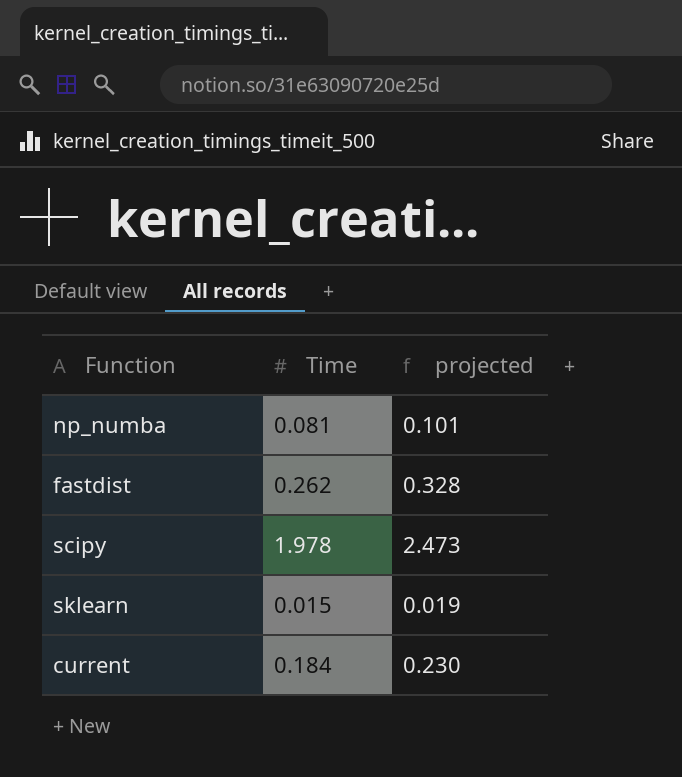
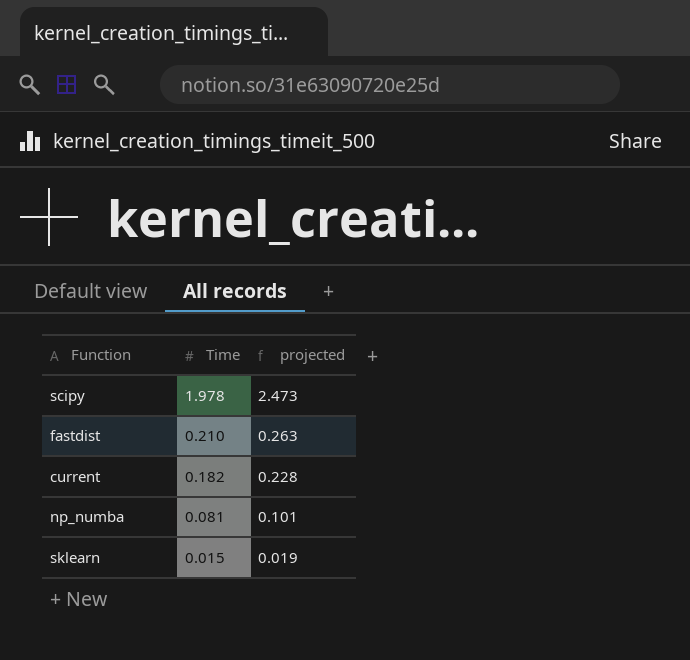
row order: none -> Time descending
fastdist | Time: 0.262 -> 0.210
fastdist | projected: 0.328 -> 0.263
current | Time: 0.184 -> 0.182
current | projected: 0.230 -> 0.228

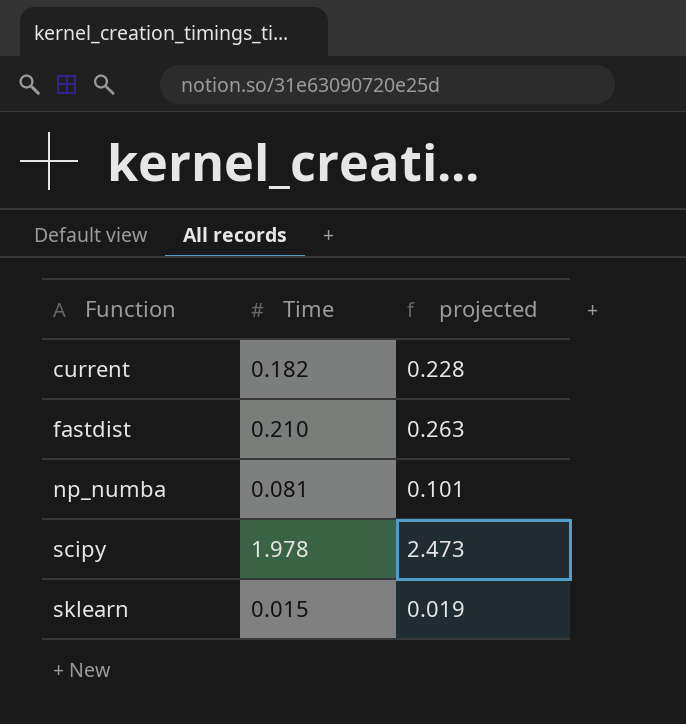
row order: Time descending -> Function ascending

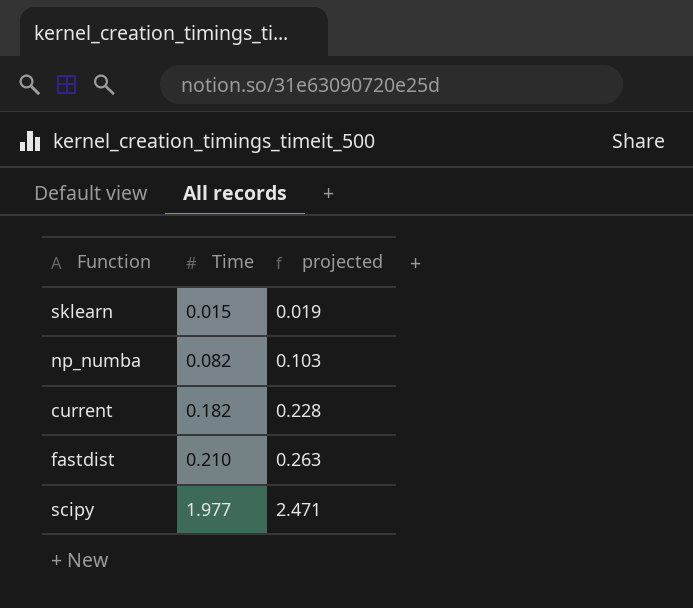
row order: Function ascending -> Time ascending
np_numba | Time: 0.081 -> 0.082
np_numba | projected: 0.101 -> 0.103
scipy | Time: 1.978 -> 1.977
scipy | projected: 2.473 -> 2.471

